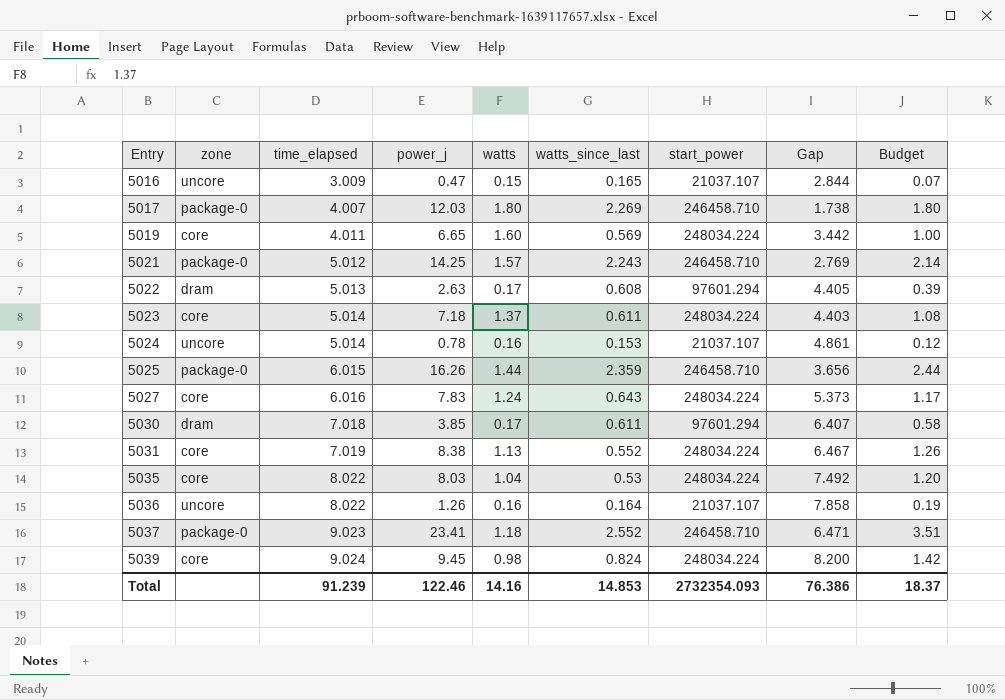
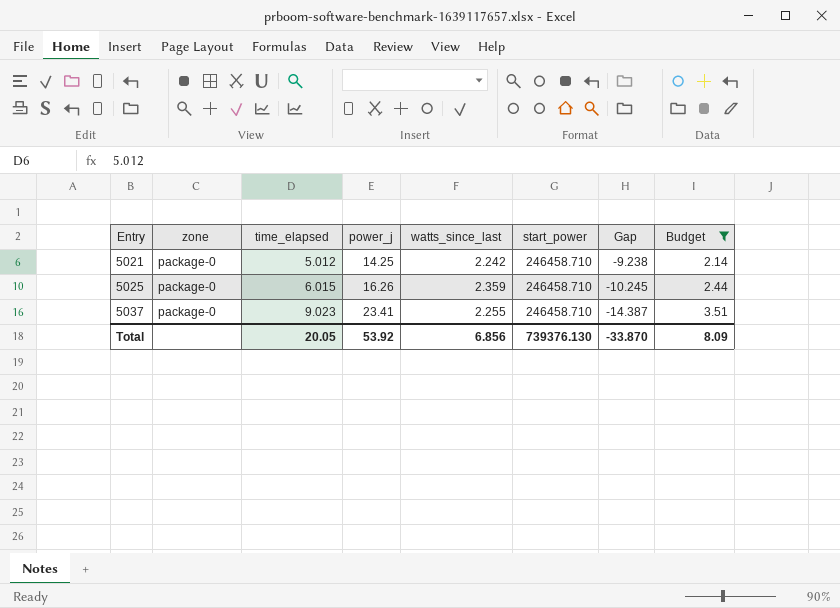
filter: none -> Budget >= 2.14
column watts | position: 5 -> none
column Gap | formula: [time_elapsed] - [watts_since_last] -> [time_elapsed] - [power_j]
5021 | watts_since_last: 2.243 -> 2.242
5037 | watts_since_last: 2.552 -> 2.255
Total | time_elapsed: 91.239 -> 20.05
Total | power_j: 122.46 -> 53.92
Total | watts_since_last: 14.853 -> 6.856
Total | start_power: 2732354.093 -> 739376.130
Total | Gap: 76.386 -> -33.870
Total | Budget: 18.37 -> 8.09

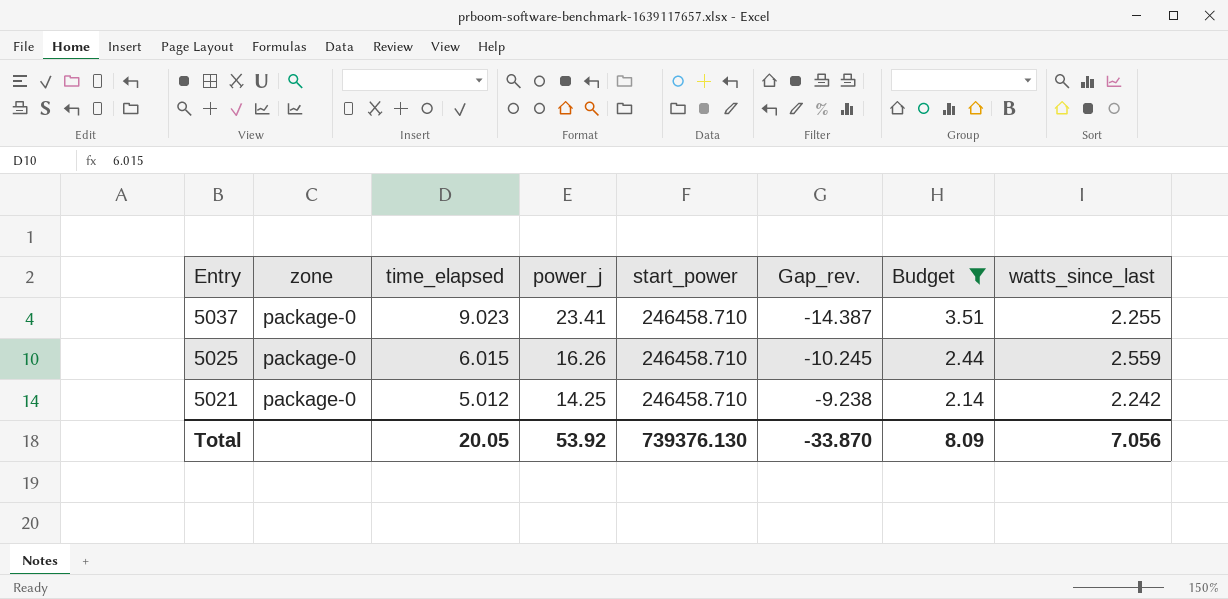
row order: Entry ascending -> Entry descending
column name: Gap -> Gap_rev.
column watts_since_last | position: 5 -> 8
5025 | watts_since_last: 2.359 -> 2.559
Total | watts_since_last: 6.856 -> 7.056

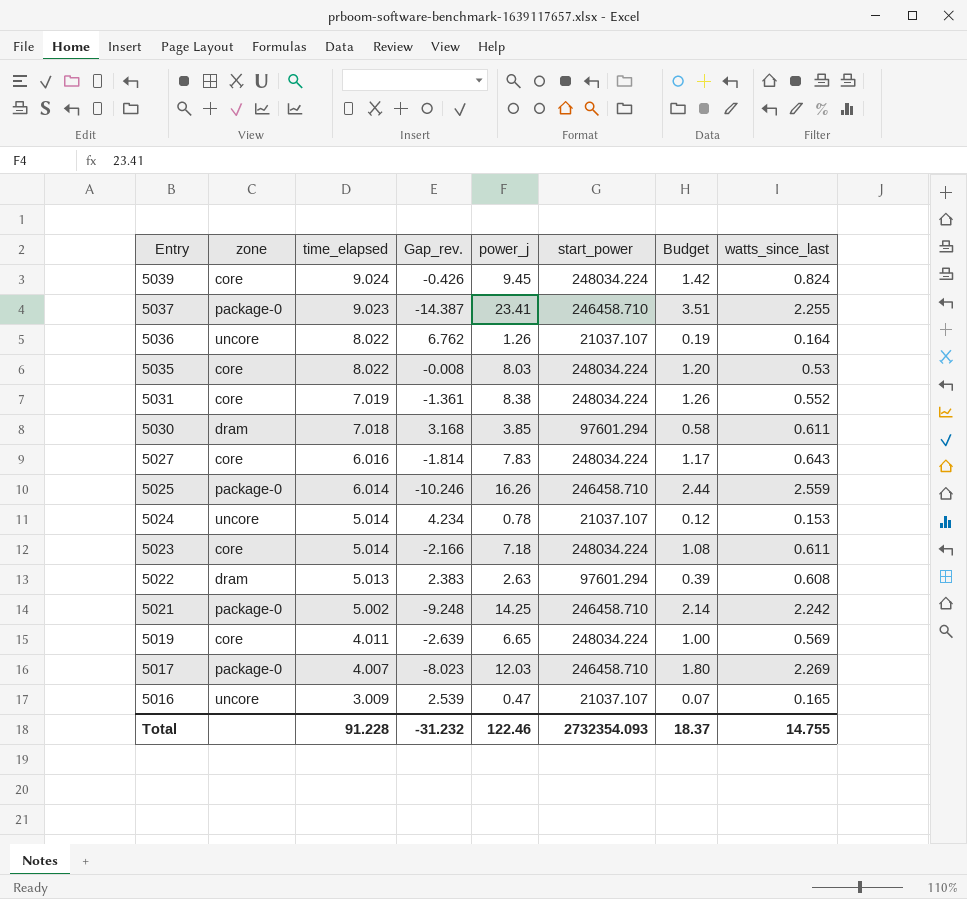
filter: Budget >= 2.14 -> none
column Gap_rev. | position: 6 -> 4
5025 | time_elapsed: 6.015 -> 6.014
5025 | Gap_rev.: -10.245 -> -10.246
5021 | time_elapsed: 5.012 -> 5.002
5021 | Gap_rev.: -9.238 -> -9.248
Total | time_elapsed: 20.05 -> 91.228
Total | Gap_rev.: -33.870 -> -31.232
Total | power_j: 53.92 -> 122.46
Total | start_power: 739376.130 -> 2732354.093
Total | Budget: 8.09 -> 18.37
Total | watts_since_last: 7.056 -> 14.755

